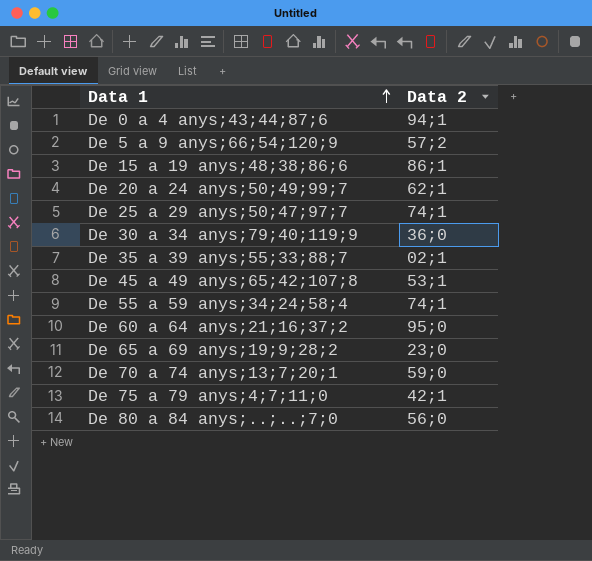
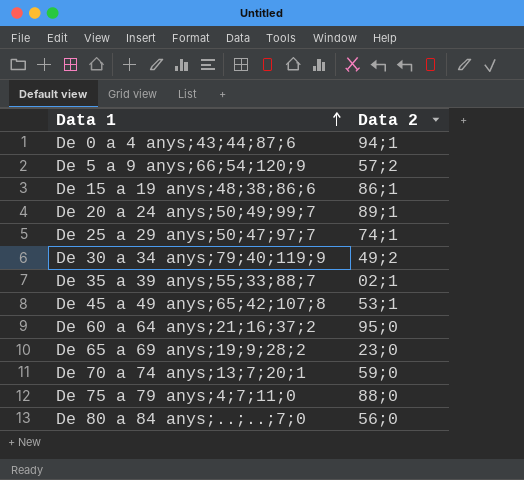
row De 55 a 59 anys;34;24;58;4: 74;1 -> none
De 20 a 24 anys;50;49;99;7 | Data 2: 62;1 -> 89;1
De 30 a 34 anys;79;40;119;9 | Data 2: 36;0 -> 49;2
De 75 a 79 anys;4;7;11;0 | Data 2: 42;1 -> 88;0

